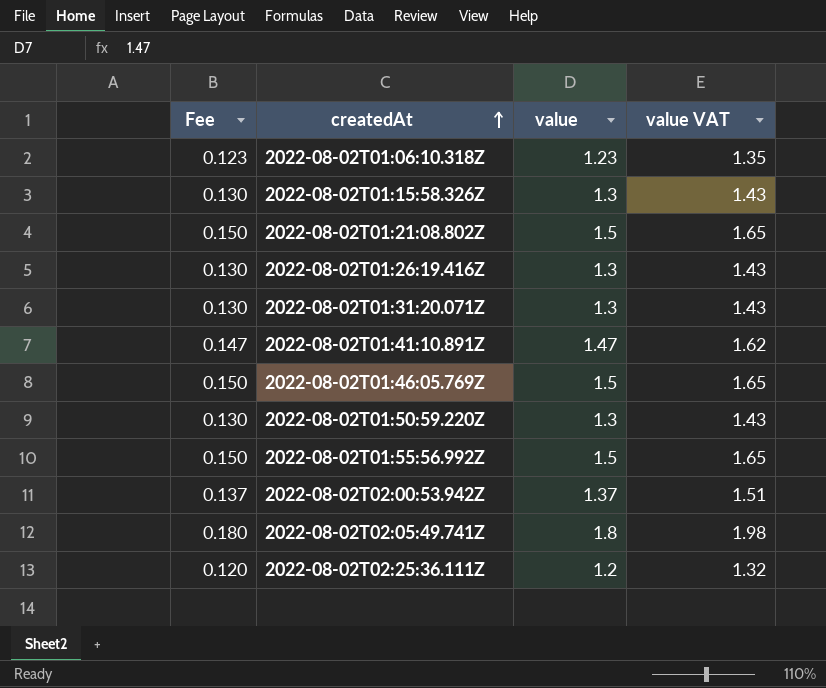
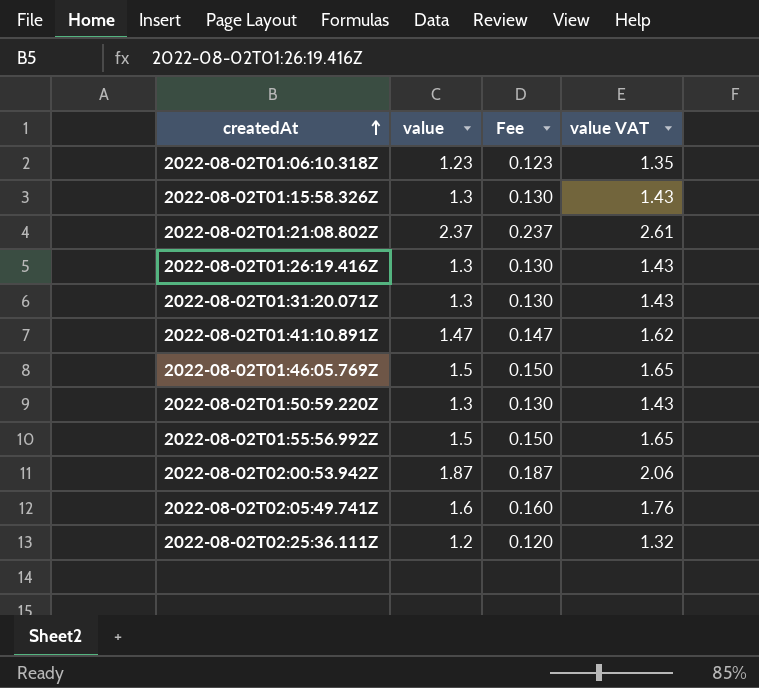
column Fee | position: 1 -> 3
2022-08-02T01:21:08.802Z | value: 1.5 -> 2.37
2022-08-02T01:21:08.802Z | Fee: 0.150 -> 0.237
2022-08-02T01:21:08.802Z | value VAT: 1.65 -> 2.61
2022-08-02T02:00:53.942Z | value: 1.37 -> 1.87
2022-08-02T02:00:53.942Z | Fee: 0.137 -> 0.187
2022-08-02T02:00:53.942Z | value VAT: 1.51 -> 2.06
2022-08-02T02:05:49.741Z | value: 1.8 -> 1.6
2022-08-02T02:05:49.741Z | Fee: 0.180 -> 0.160
2022-08-02T02:05:49.741Z | value VAT: 1.98 -> 1.76

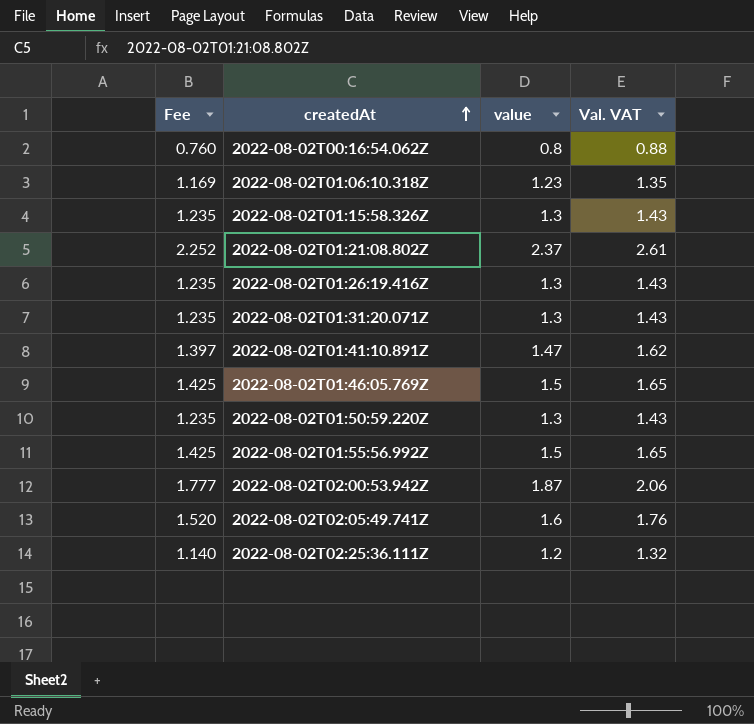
column Fee | formula: [value] * 0.1 -> [value] * 0.95
column Fee | position: 3 -> 1
column name: value VAT -> Val. VAT
row 2022-08-02T00:16:54.062Z: none -> 0.760 | 0.8 | 0.88

